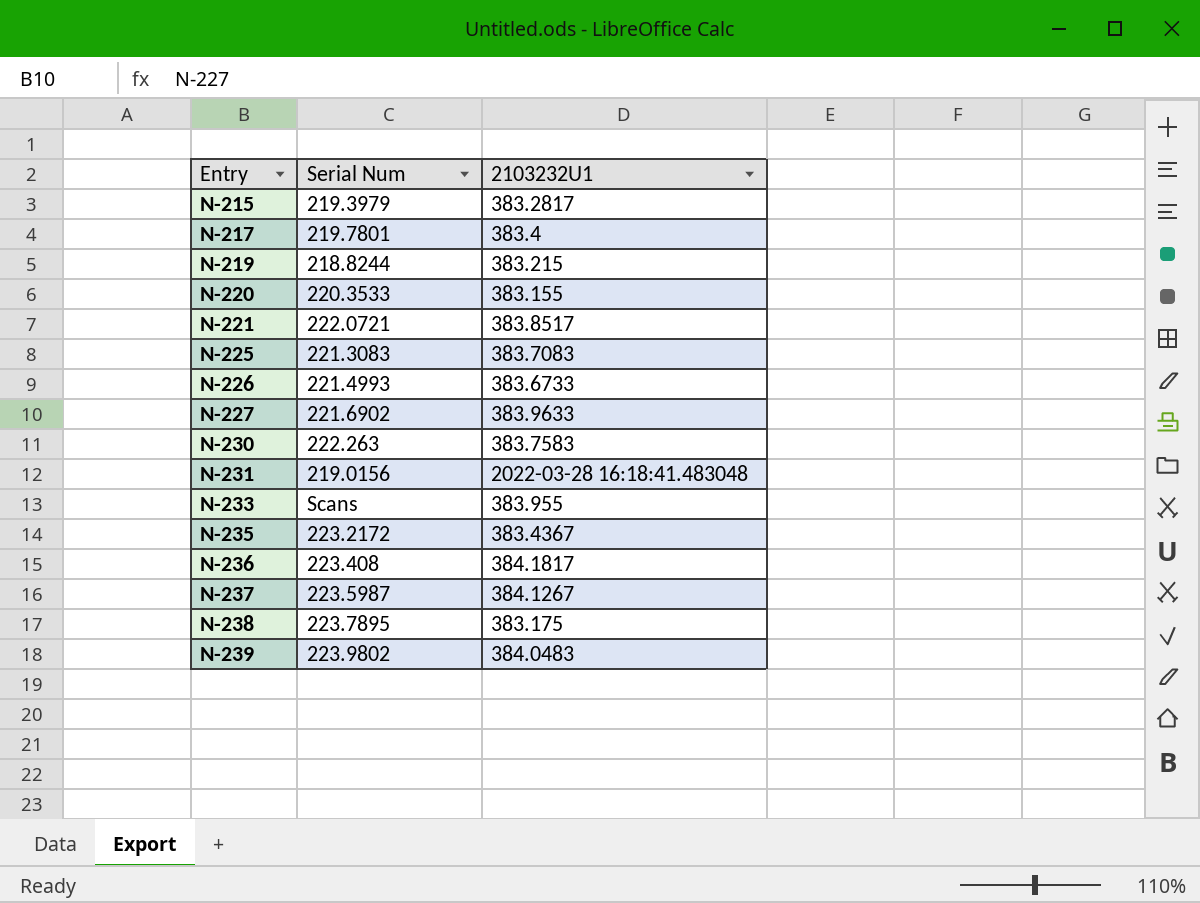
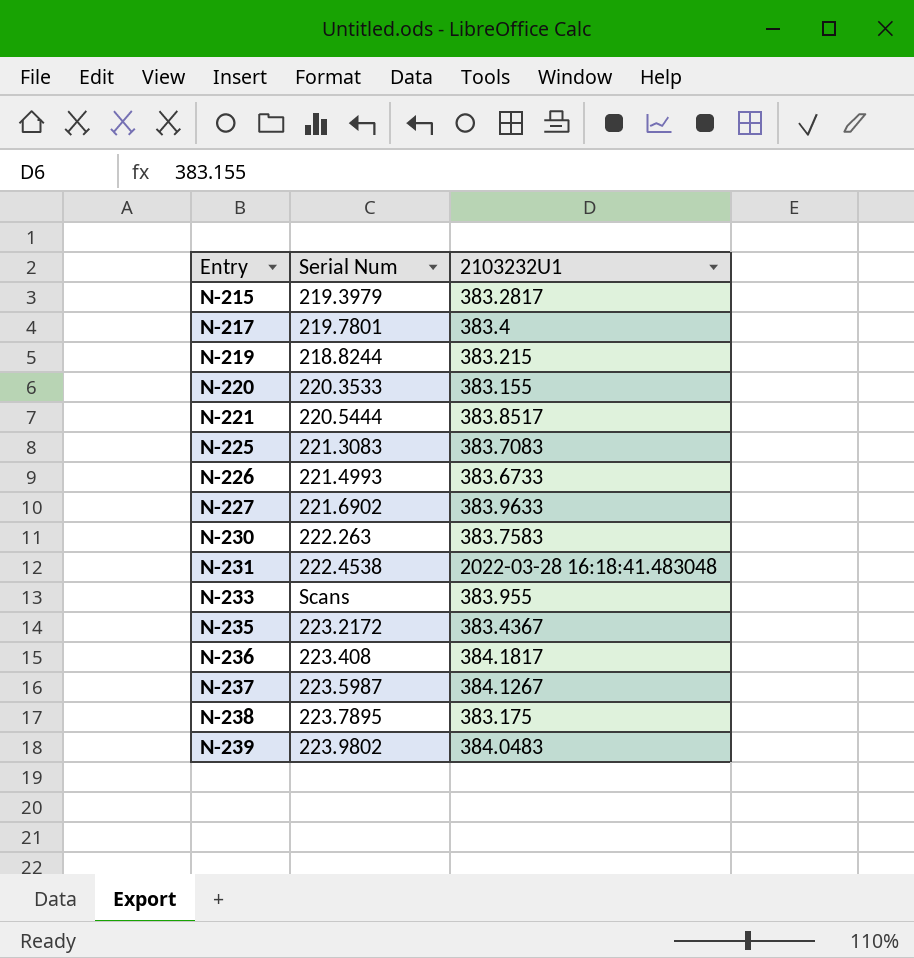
N-221 | Serial Num: 222.0721 -> 220.5444
N-231 | Serial Num: 219.0156 -> 222.4538

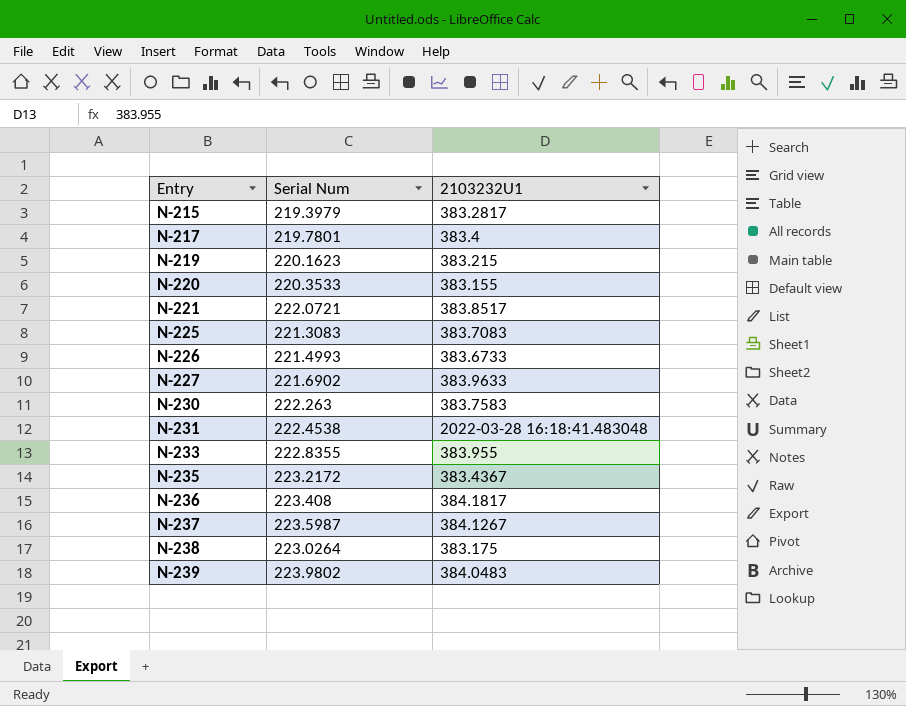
N-219 | Serial Num: 218.8244 -> 220.1623
N-221 | Serial Num: 220.5444 -> 222.0721
N-233 | Serial Num: Scans -> 222.8355
N-238 | Serial Num: 223.7895 -> 223.0264

